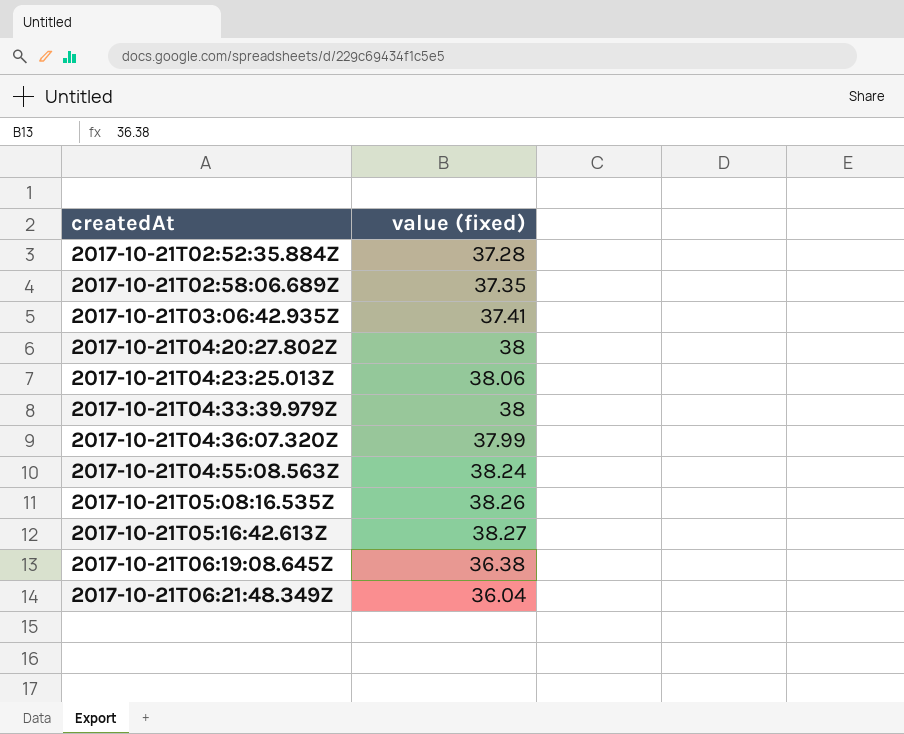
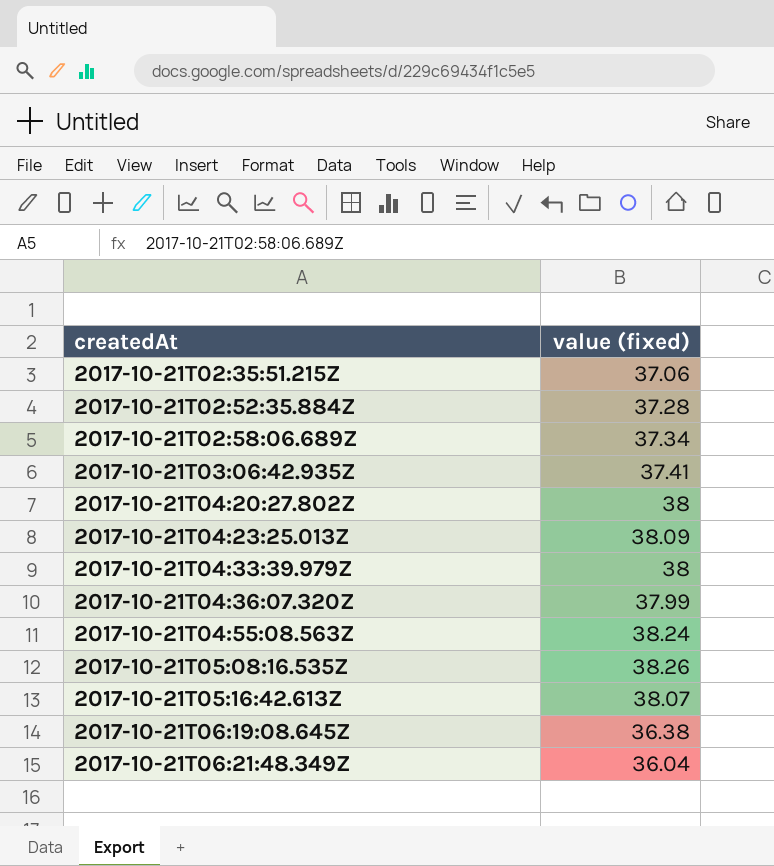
row 2017-10-21T02:35:51.215Z: none -> 37.06
2017-10-21T02:58:06.689Z | value (fixed): 37.35 -> 37.34
2017-10-21T04:23:25.013Z | value (fixed): 38.06 -> 38.09
2017-10-21T05:16:42.613Z | value (fixed): 38.27 -> 38.07

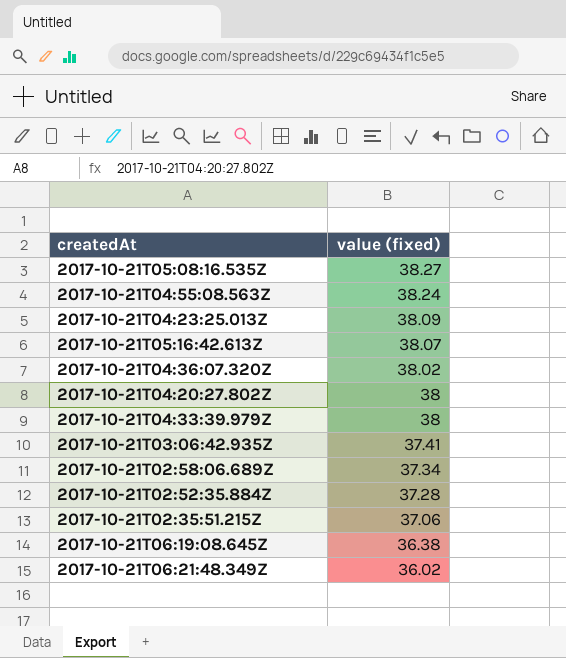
row order: createdAt ascending -> value (fixed) descending
2017-10-21T05:08:16.535Z | value (fixed): 38.26 -> 38.27
2017-10-21T04:36:07.320Z | value (fixed): 37.99 -> 38.02
2017-10-21T06:21:48.349Z | value (fixed): 36.04 -> 36.02

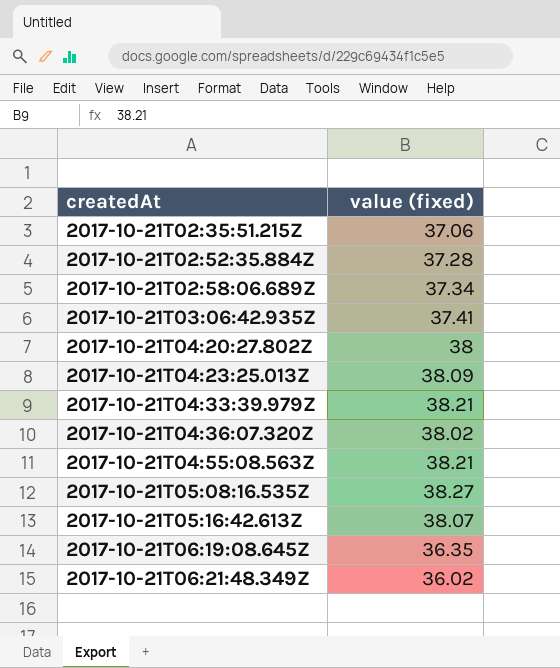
row order: value (fixed) descending -> createdAt ascending
2017-10-21T04:33:39.979Z | value (fixed): 38 -> 38.21
2017-10-21T04:55:08.563Z | value (fixed): 38.24 -> 38.21
2017-10-21T06:19:08.645Z | value (fixed): 36.38 -> 36.35

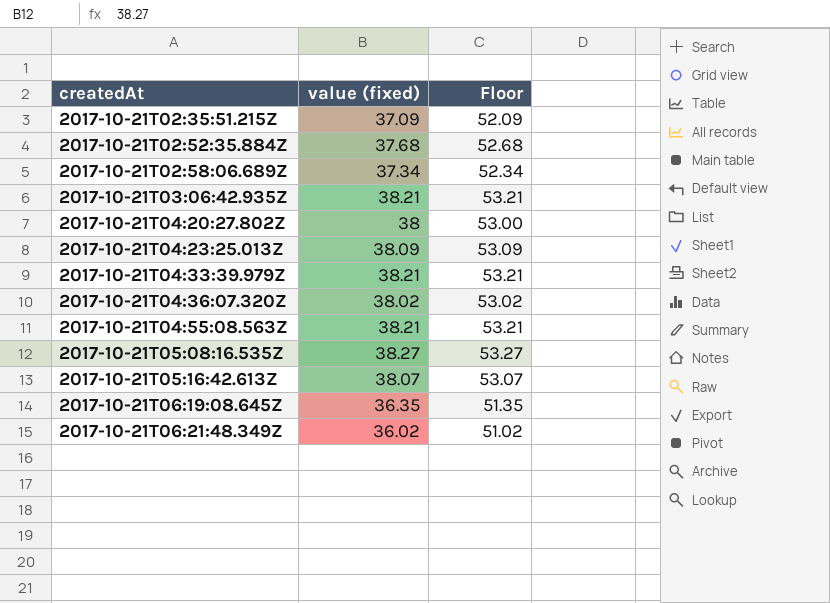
column Floor | formula: none -> [value (fixed)] + 15
2017-10-21T02:35:51.215Z | value (fixed): 37.06 -> 37.09
2017-10-21T02:52:35.884Z | value (fixed): 37.28 -> 37.68
2017-10-21T03:06:42.935Z | value (fixed): 37.41 -> 38.21

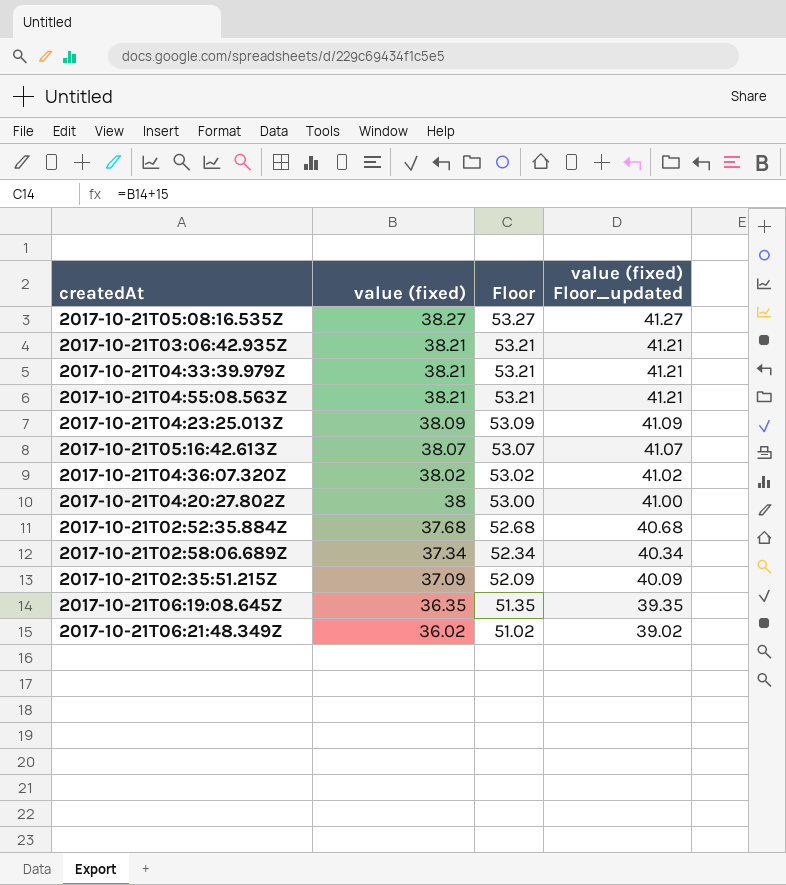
row order: createdAt ascending -> value (fixed) descending
column value (fixed) Floor_updated | formula: none -> [value (fixed)] + 3

